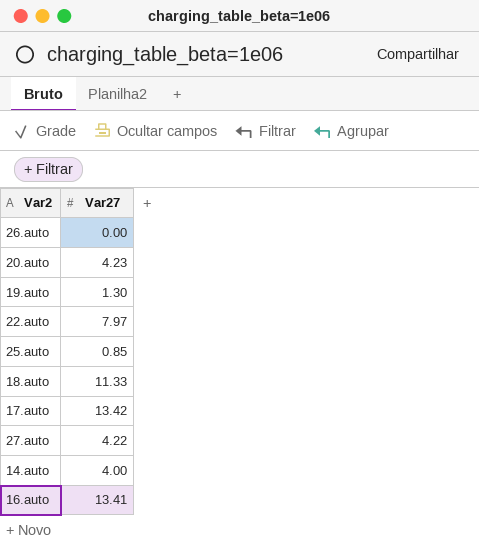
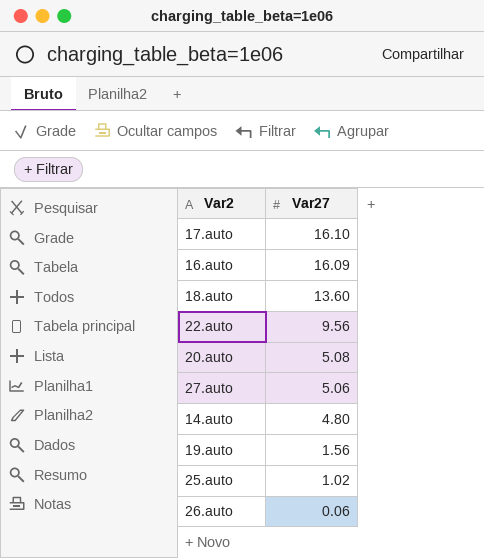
row order: none -> Var27 descending
17.auto | Var27: 13.42 -> 16.10
16.auto | Var27: 13.41 -> 16.09
18.auto | Var27: 11.33 -> 13.60
22.auto | Var27: 7.97 -> 9.56
20.auto | Var27: 4.23 -> 5.08
27.auto | Var27: 4.22 -> 5.06
14.auto | Var27: 4.00 -> 4.80
19.auto | Var27: 1.30 -> 1.56
25.auto | Var27: 0.85 -> 1.02
26.auto | Var27: 0.00 -> 0.06

